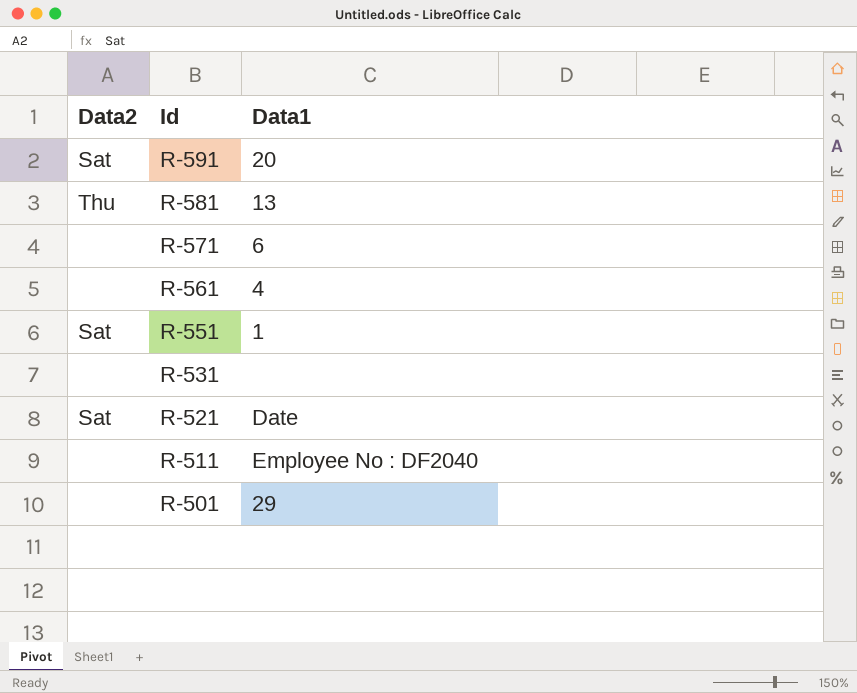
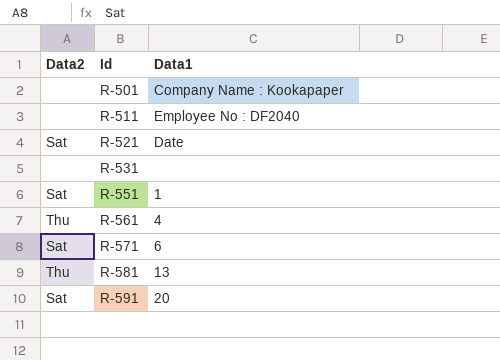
row order: Id descending -> Id ascending
R-501 | Data1: 29 -> Company Name : Kookapaper
R-561 | Data2: none -> Thu
R-571 | Data2: none -> Sat

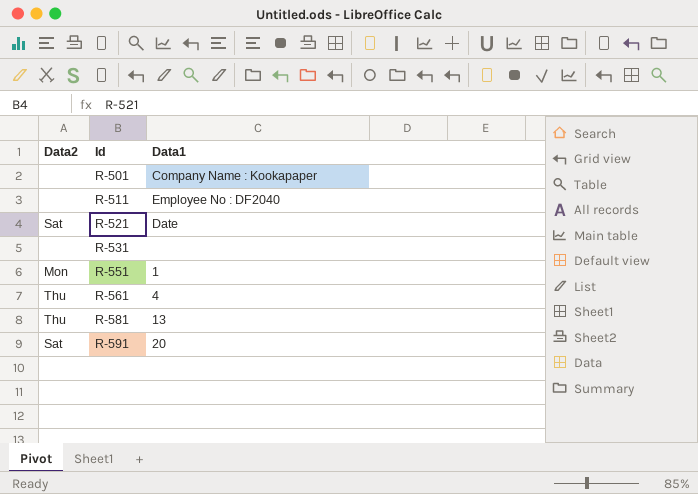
row R-571: Sat | 6 -> none
R-551 | Data2: Sat -> Mon

